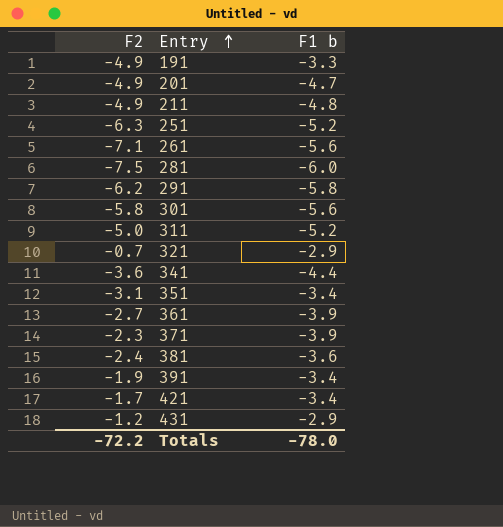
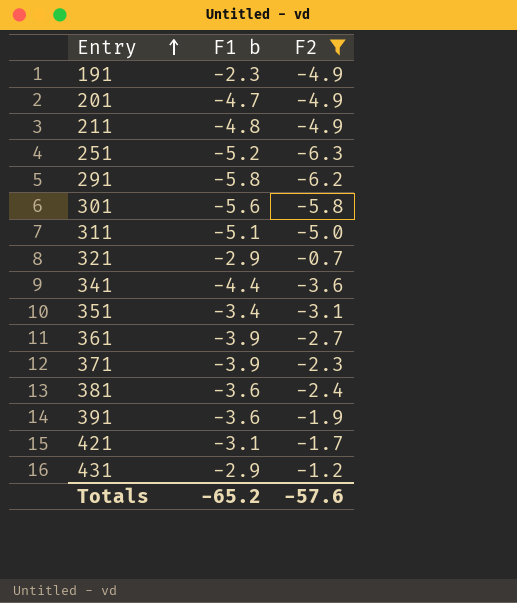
filter: none -> F2 >= -6.3
column F2 | position: 1 -> 3
191 | F1 b: -3.3 -> -2.3
311 | F1 b: -5.2 -> -5.1
391 | F1 b: -3.4 -> -3.6
421 | F1 b: -3.4 -> -3.1
Totals | F1 b: -78.0 -> -65.2
Totals | F2: -72.2 -> -57.6

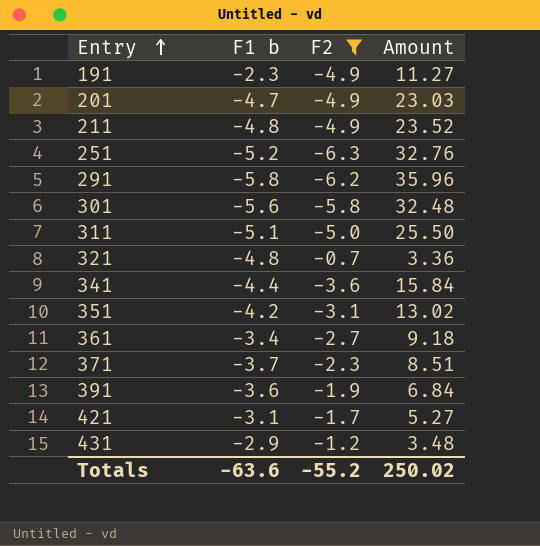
column Amount | formula: none -> [F1 b] * [F2]
row 381: -3.6 | -2.4 -> none
321 | F1 b: -2.9 -> -4.8
351 | F1 b: -3.4 -> -4.2
361 | F1 b: -3.9 -> -3.4
371 | F1 b: -3.9 -> -3.7
Totals | F1 b: -65.2 -> -63.6
Totals | F2: -57.6 -> -55.2

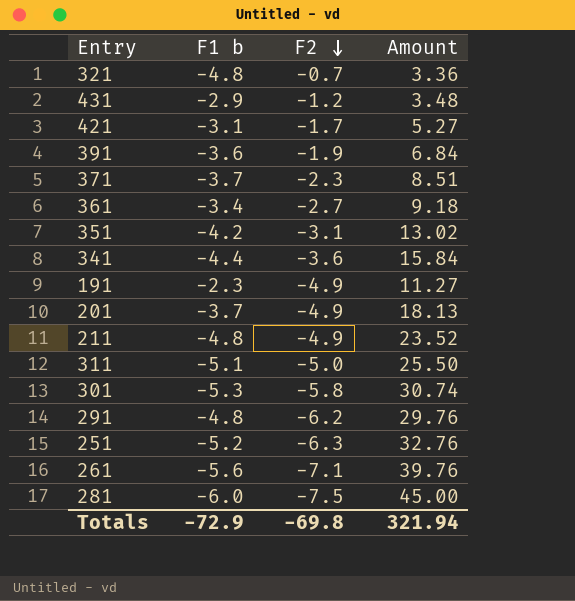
filter: F2 >= -6.3 -> none
row order: Entry ascending -> F2 descending
201 | F1 b: -4.7 -> -3.7
201 | Amount: 23.03 -> 18.13
301 | F1 b: -5.6 -> -5.3
301 | Amount: 32.48 -> 30.74
291 | F1 b: -5.8 -> -4.8
291 | Amount: 35.96 -> 29.76
Totals | F1 b: -63.6 -> -72.9
Totals | F2: -55.2 -> -69.8
Totals | Amount: 250.02 -> 321.94

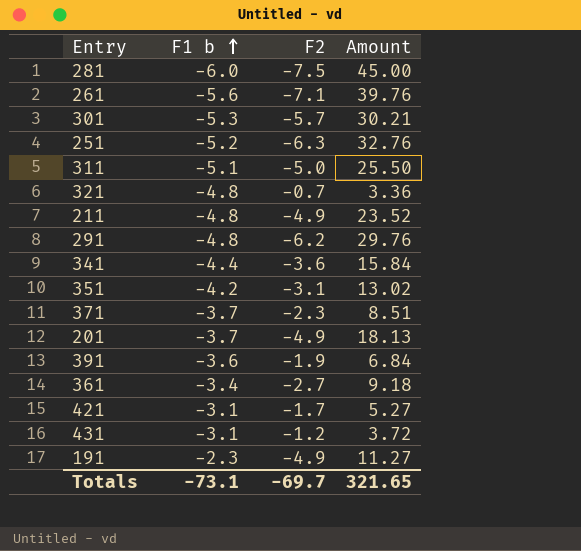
row order: F2 descending -> F1 b ascending
301 | F2: -5.8 -> -5.7
301 | Amount: 30.74 -> 30.21
431 | F1 b: -2.9 -> -3.1
431 | Amount: 3.48 -> 3.72
Totals | F1 b: -72.9 -> -73.1
Totals | F2: -69.8 -> -69.7
Totals | Amount: 321.94 -> 321.65

